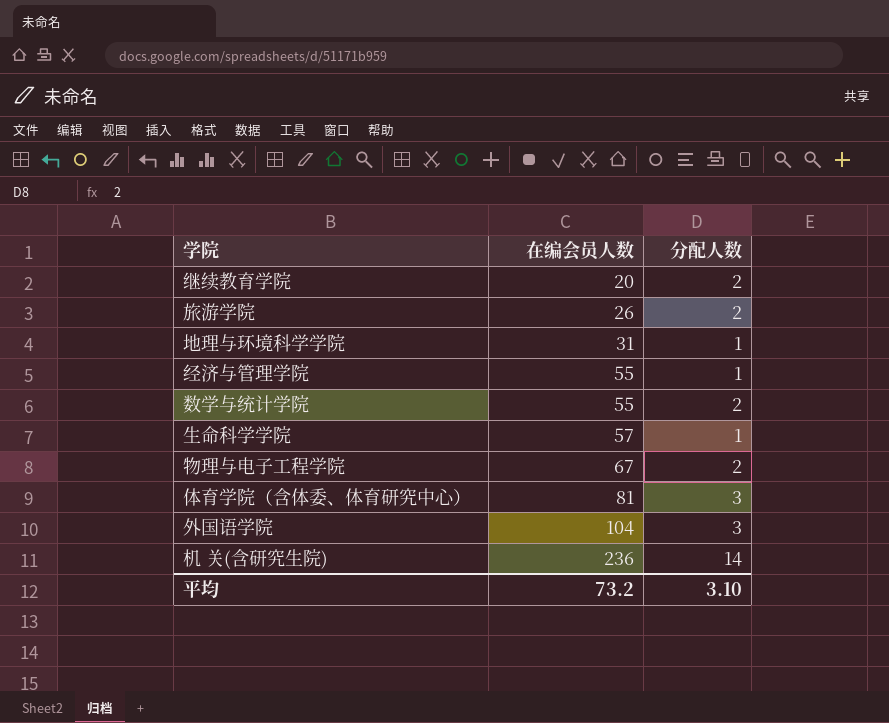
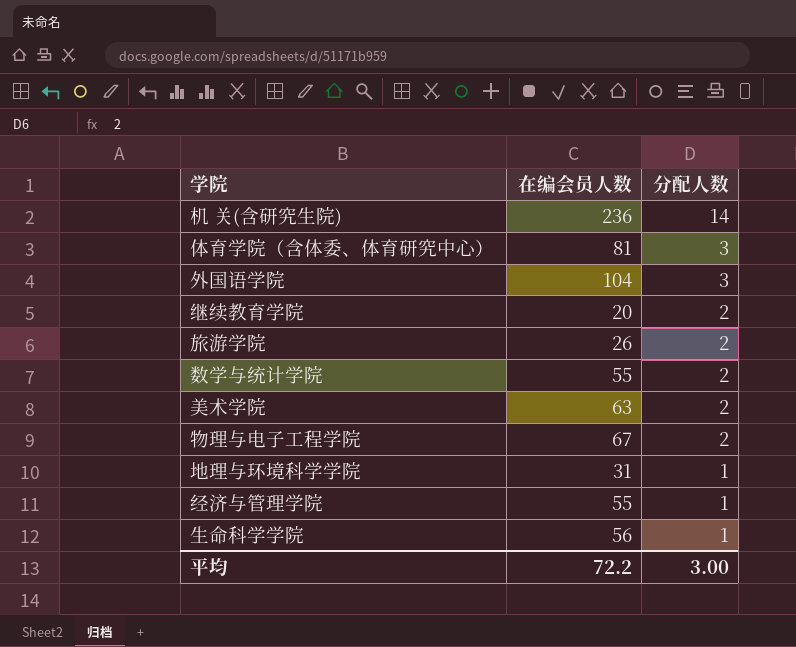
row order: 在编会员人数 ascending -> 分配人数 descending
row 美术学院: none -> 63 | 2
生命科学学院 | 在编会员人数: 57 -> 56
平均 | 在编会员人数: 73.2 -> 72.2
平均 | 分配人数: 3.10 -> 3.00

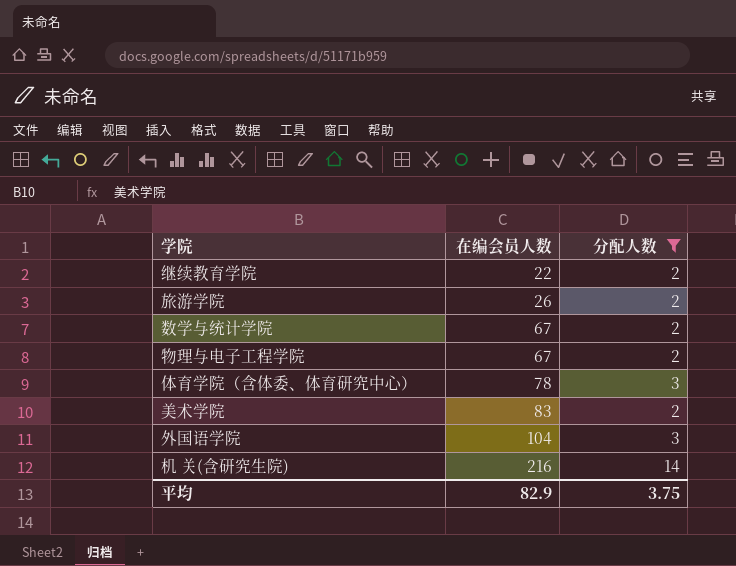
filter: none -> 分配人数 != 1
row order: 分配人数 descending -> 在编会员人数 ascending
继续教育学院 | 在编会员人数: 20 -> 22
数学与统计学院 | 在编会员人数: 55 -> 67
体育学院（含体委、体育研究中心） | 在编会员人数: 81 -> 78
美术学院 | 在编会员人数: 63 -> 83
机 关(含研究生院) | 在编会员人数: 236 -> 216
平均 | 在编会员人数: 72.2 -> 82.9
平均 | 分配人数: 3.00 -> 3.75

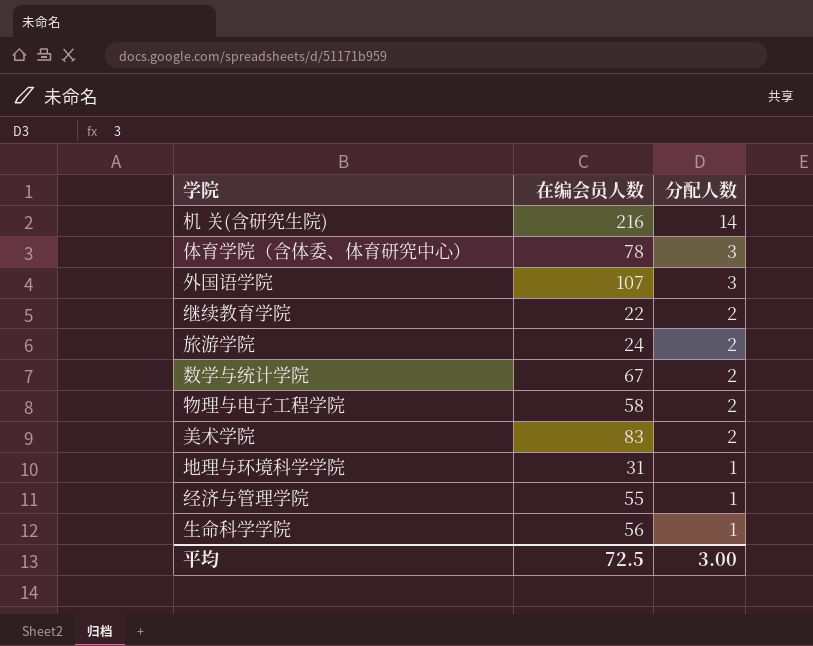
filter: 分配人数 != 1 -> none
row order: 在编会员人数 ascending -> 分配人数 descending
外国语学院 | 在编会员人数: 104 -> 107
旅游学院 | 在编会员人数: 26 -> 24
物理与电子工程学院 | 在编会员人数: 67 -> 58
平均 | 在编会员人数: 82.9 -> 72.5
平均 | 分配人数: 3.75 -> 3.00

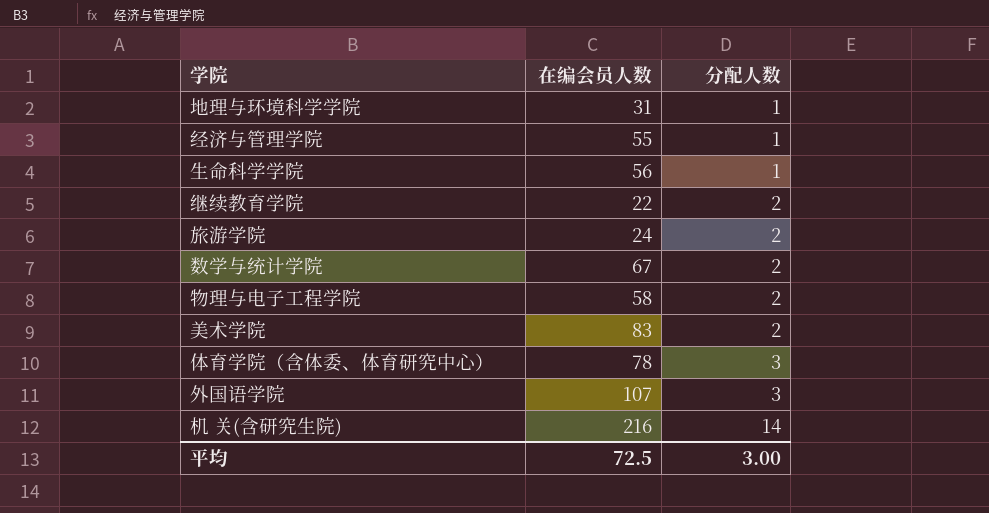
row order: 分配人数 descending -> 分配人数 ascending

